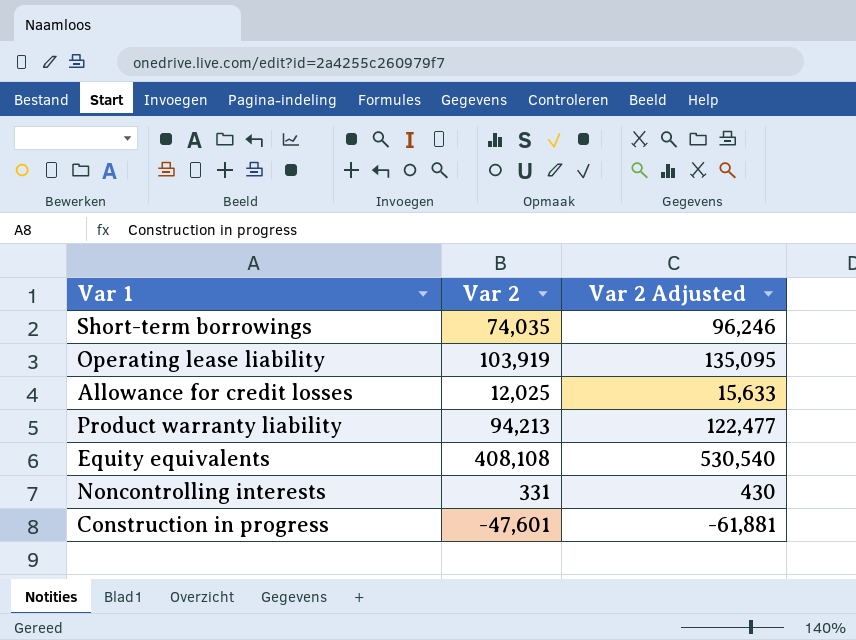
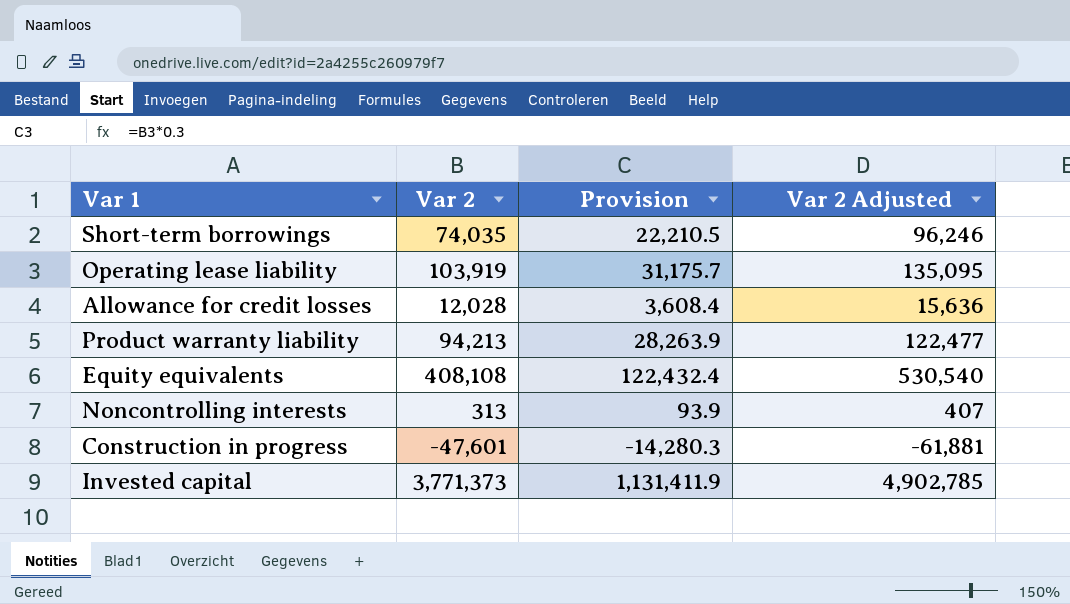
column Provision | formula: none -> [Var 2] * 0.3
Allowance for credit losses | Var 2: 12,025 -> 12,028
Allowance for credit losses | Var 2 Adjusted: 15,633 -> 15,636
Noncontrolling interests | Var 2: 331 -> 313
Noncontrolling interests | Var 2 Adjusted: 430 -> 407
row Invested capital: none -> 3,771,373 | 1,131,411.9 | 4,902,785

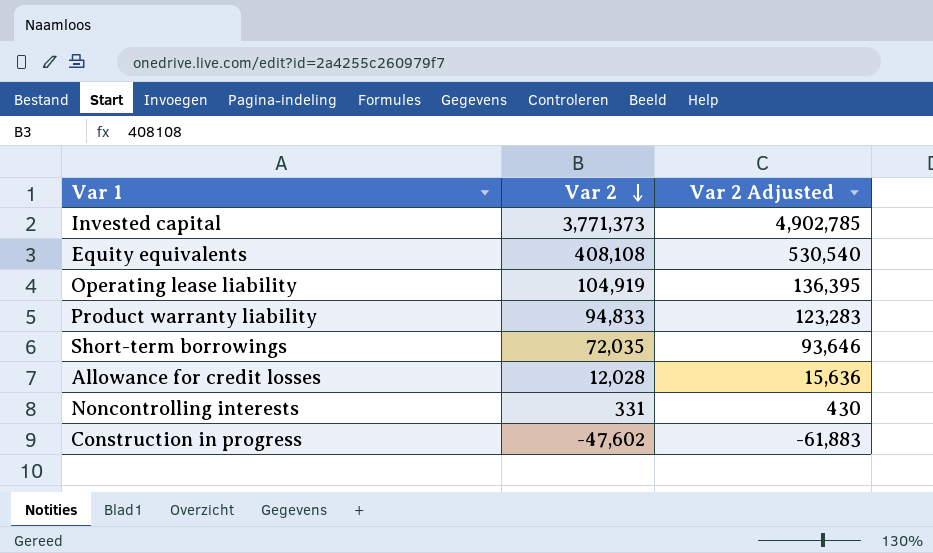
row order: none -> Var 2 descending
column Provision | formula: [Var 2] * 0.3 -> none
Operating lease liability | Var 2: 103,919 -> 104,919
Operating lease liability | Var 2 Adjusted: 135,095 -> 136,395
Product warranty liability | Var 2: 94,213 -> 94,833
Product warranty liability | Var 2 Adjusted: 122,477 -> 123,283
Short-term borrowings | Var 2: 74,035 -> 72,035
Short-term borrowings | Var 2 Adjusted: 96,246 -> 93,646
Noncontrolling interests | Var 2: 313 -> 331
Noncontrolling interests | Var 2 Adjusted: 407 -> 430
Construction in progress | Var 2: -47,601 -> -47,602
Construction in progress | Var 2 Adjusted: -61,881 -> -61,883

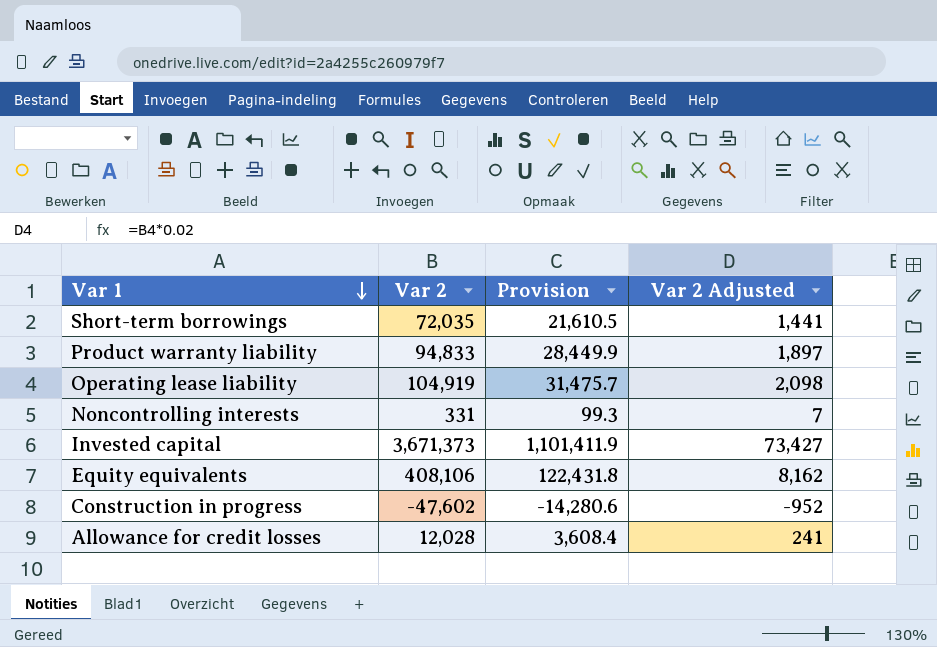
row order: Var 2 descending -> Var 1 descending
column Provision | formula: none -> [Var 2] * 0.3
column Var 2 Adjusted | formula: [Var 2] * 1.3 -> [Var 2] * 0.02
Invested capital | Var 2: 3,771,373 -> 3,671,373
Equity equivalents | Var 2: 408,108 -> 408,106

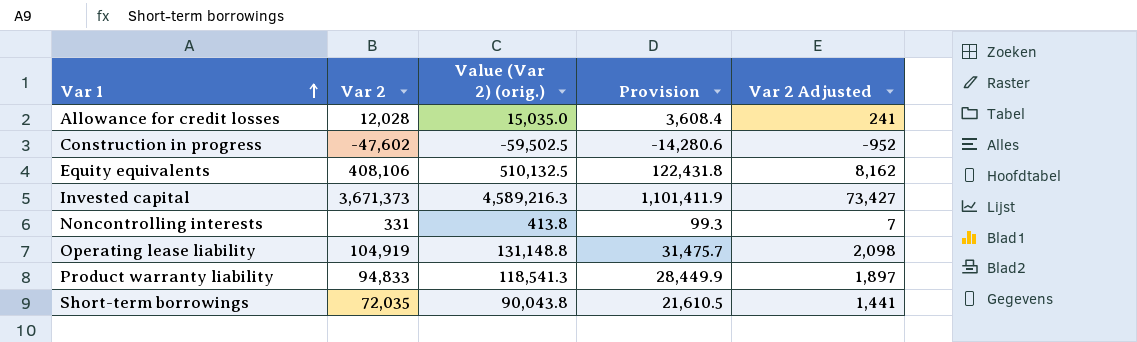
row order: Var 1 descending -> Var 1 ascending
column Value (Var 2) (orig.) | formula: none -> [Var 2] * 1.25

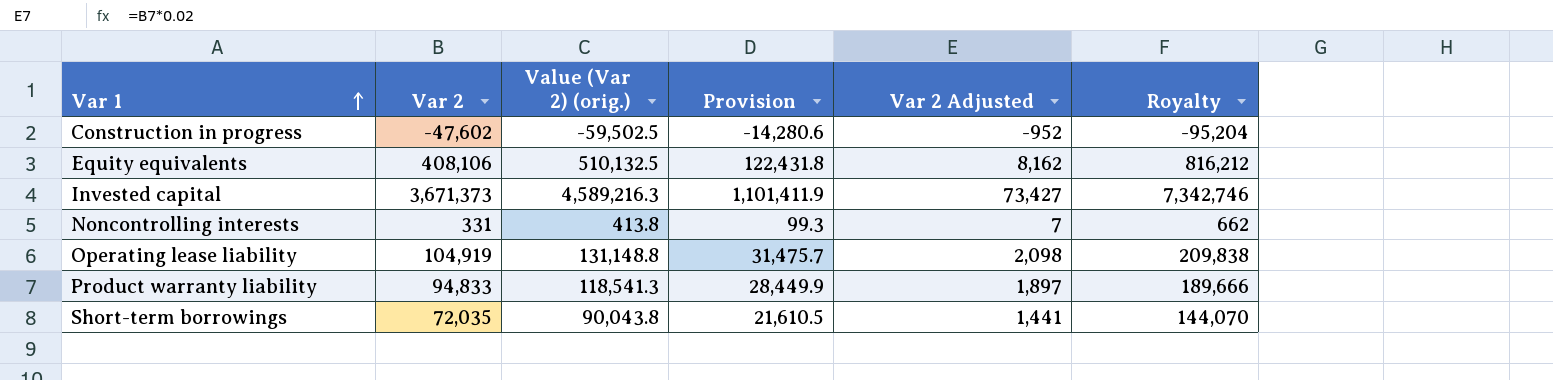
column Royalty | formula: none -> [Var 2] * 2
row Allowance for credit losses: 12,028 | 15,035.0 | 3,608.4 | 241 -> none

